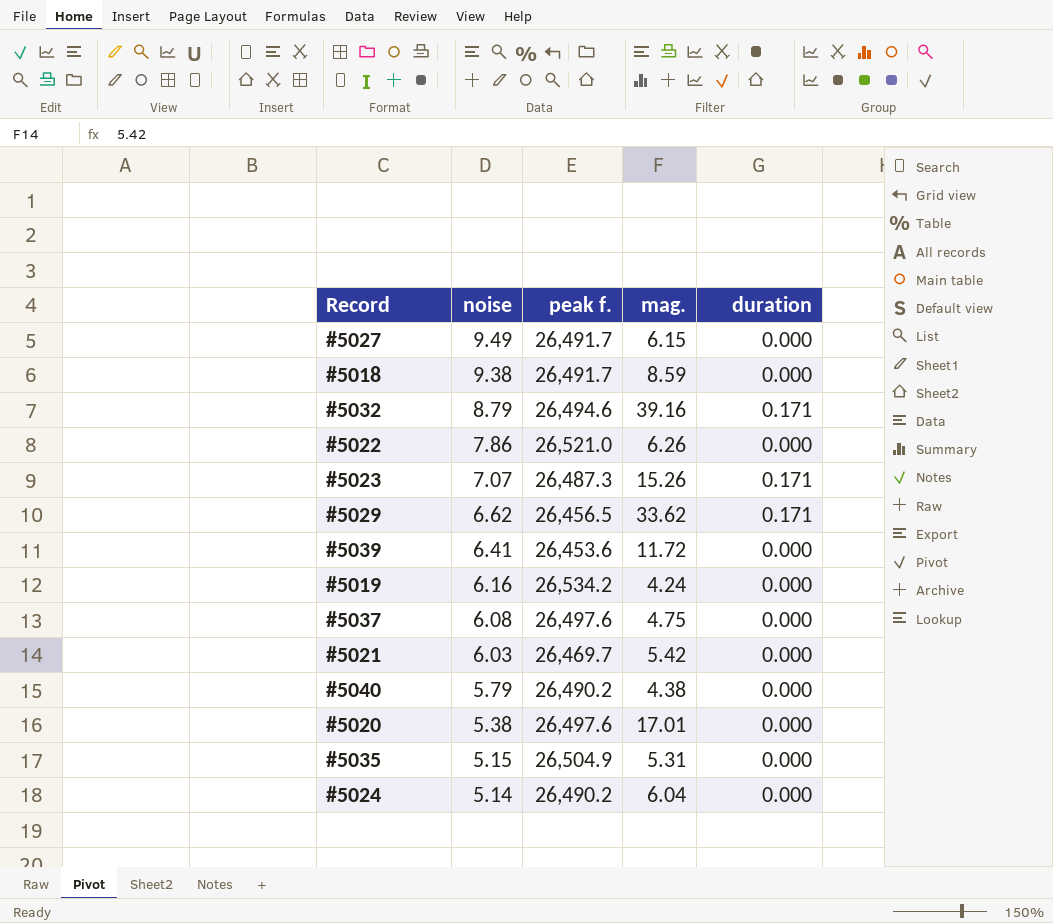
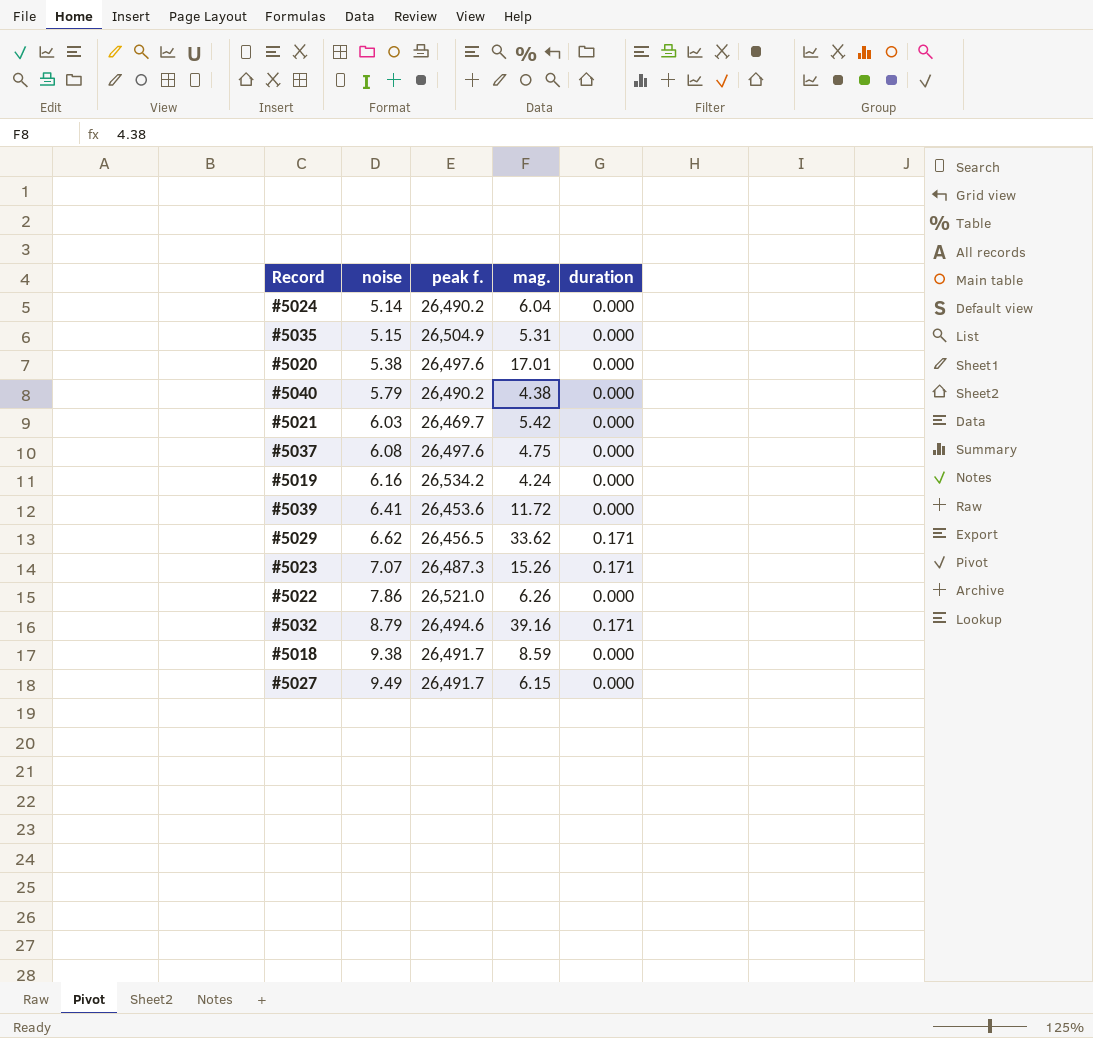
row order: noise descending -> noise ascending

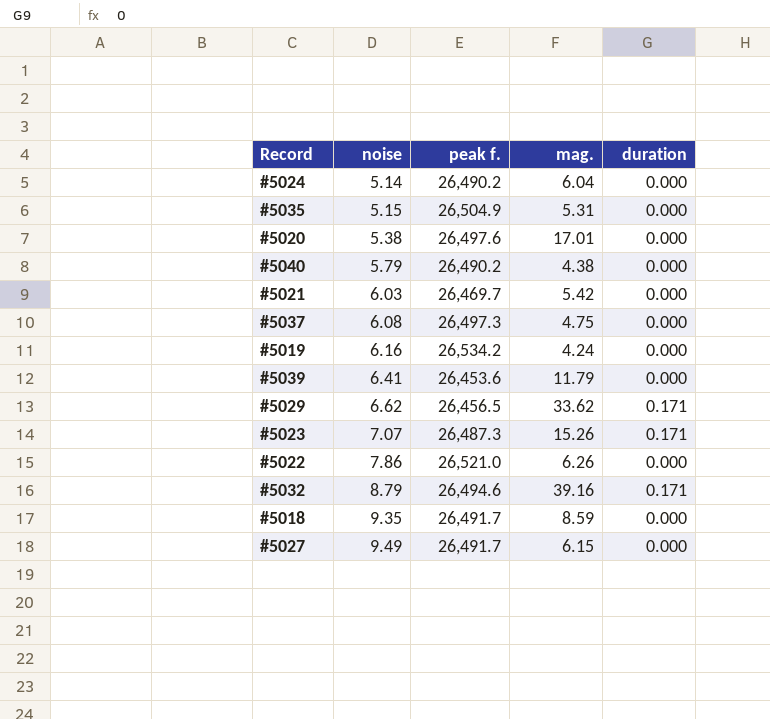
#5037 | peak f.: 26,497.6 -> 26,497.3
#5039 | mag.: 11.72 -> 11.79
#5018 | noise: 9.38 -> 9.35

